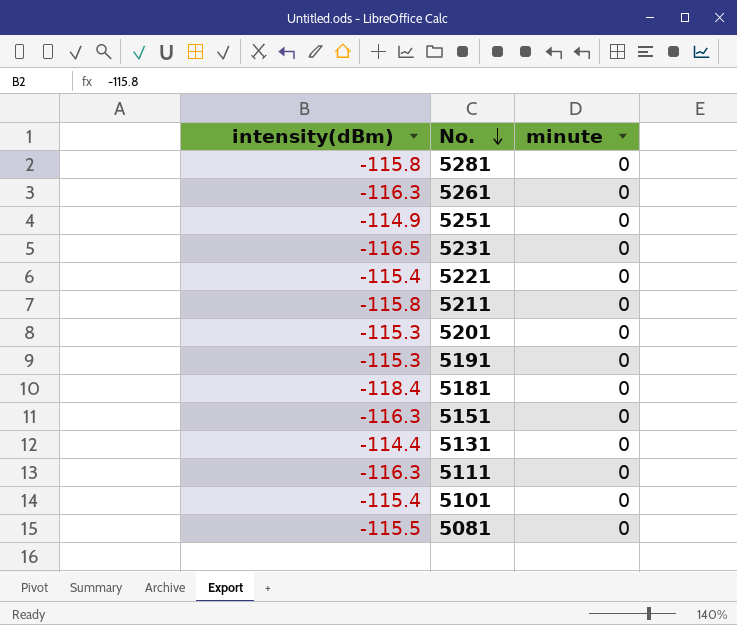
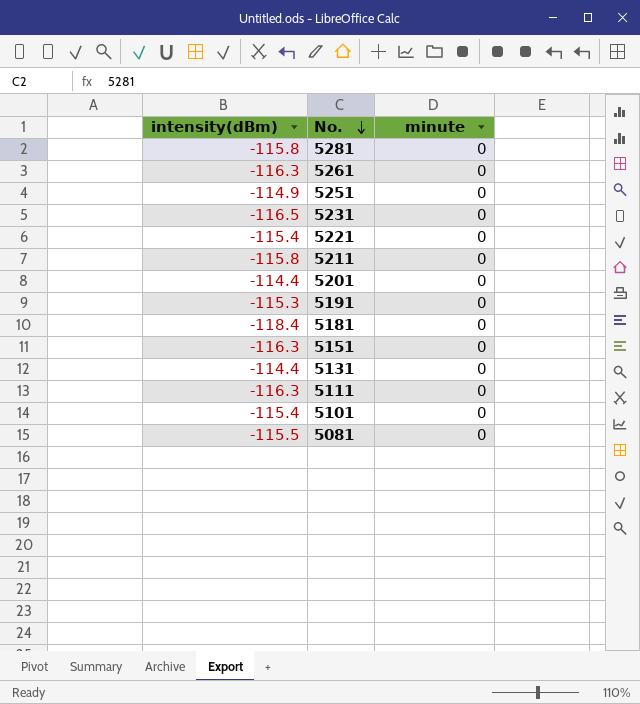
5201 | intensity(dBm): -115.3 -> -114.4

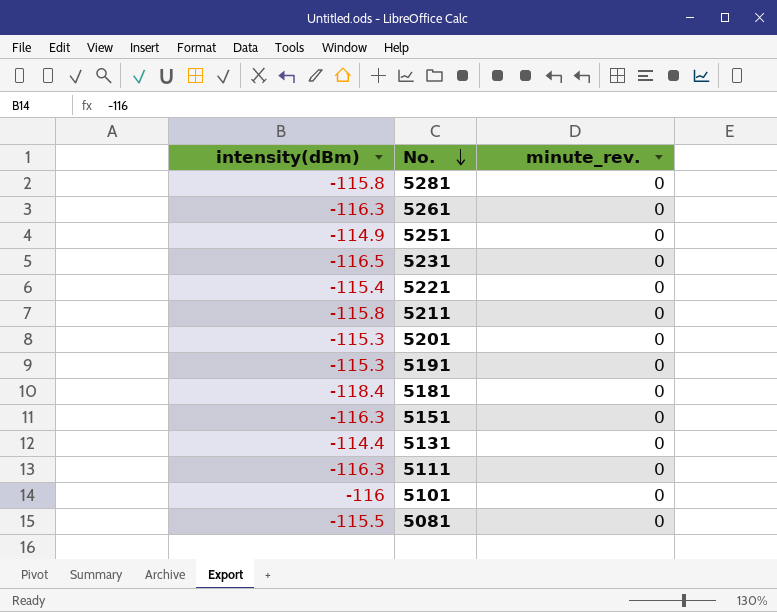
column name: minute -> minute_rev.
5201 | intensity(dBm): -114.4 -> -115.3
5101 | intensity(dBm): -115.4 -> -116

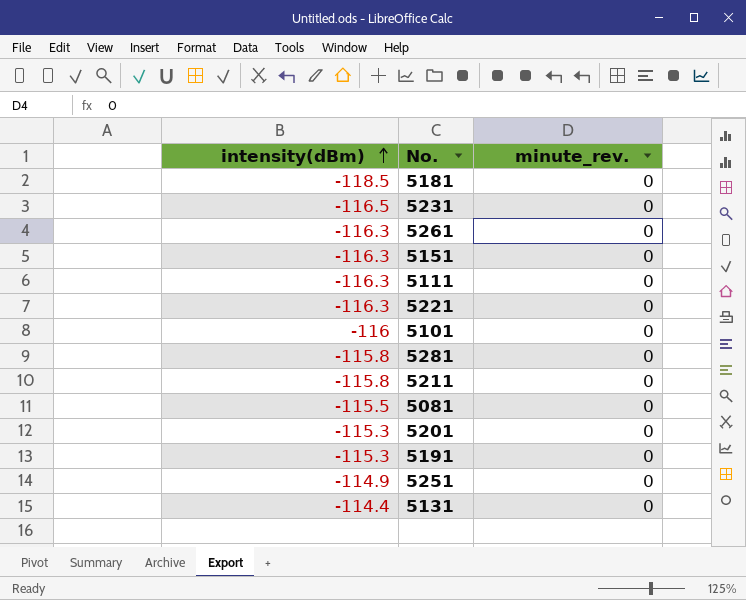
row order: No. descending -> intensity(dBm) ascending
5181 | intensity(dBm): -118.4 -> -118.5
5221 | intensity(dBm): -115.4 -> -116.3

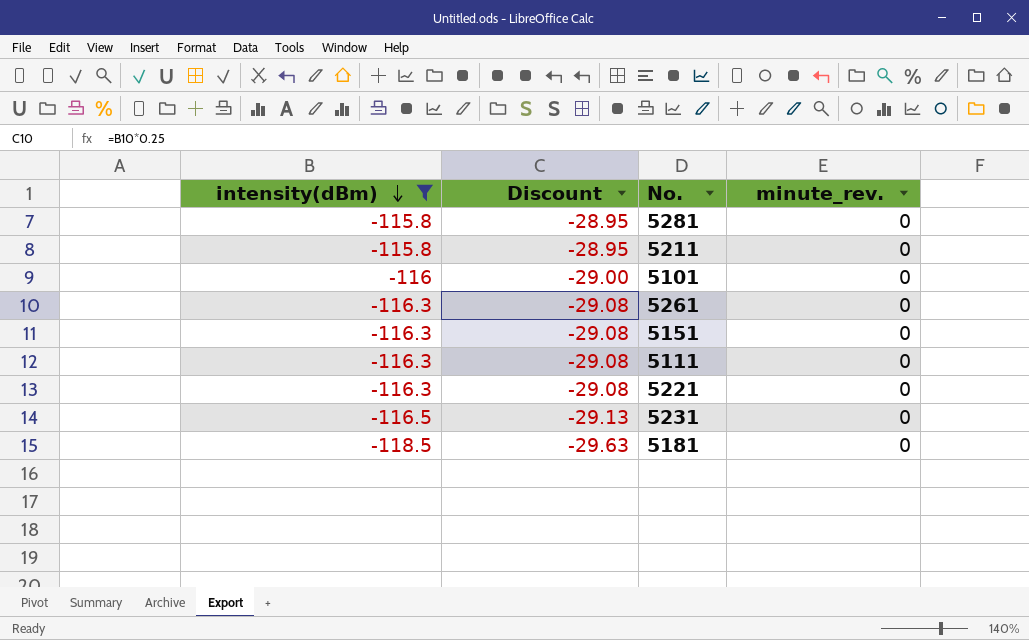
filter: none -> intensity(dBm) <= -115.8
row order: intensity(dBm) ascending -> intensity(dBm) descending
column Discount | formula: none -> [intensity(dBm)] * 0.25

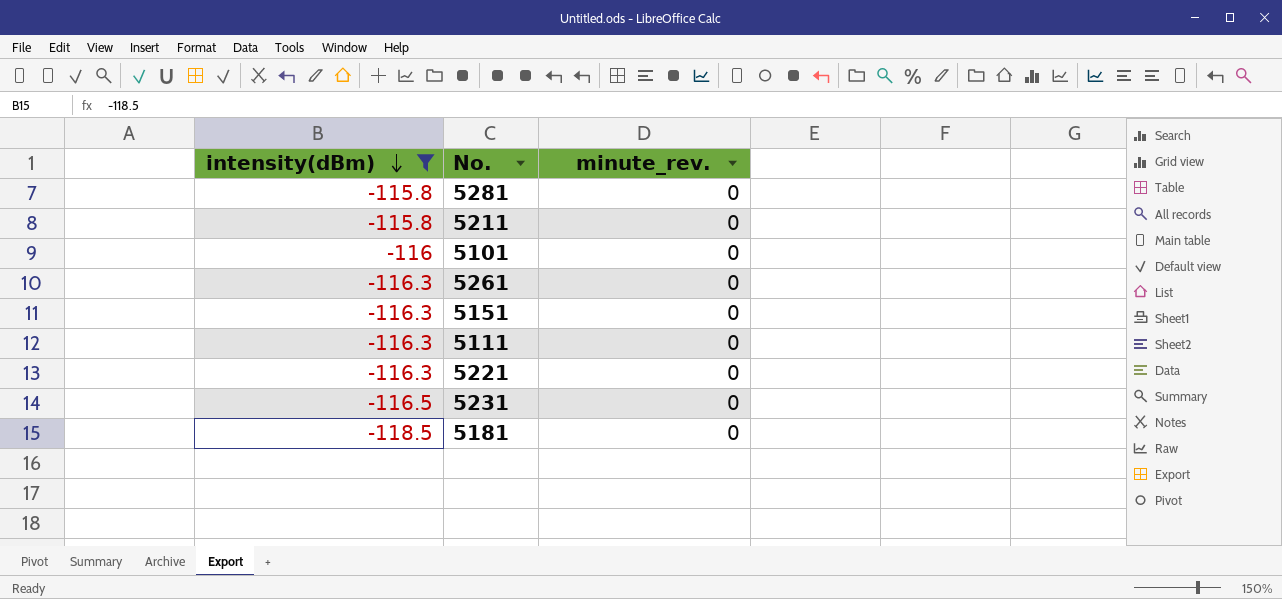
column Discount | formula: [intensity(dBm)] * 0.25 -> none

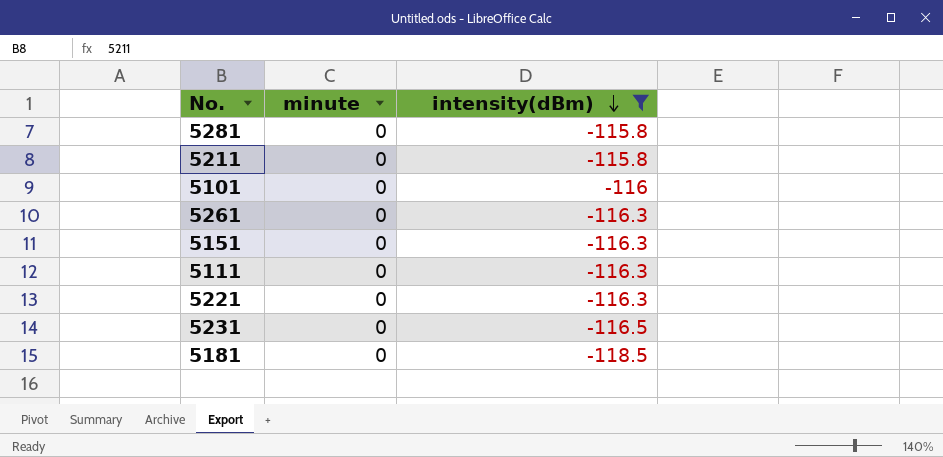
column name: minute_rev. -> minute
column intensity(dBm) | position: 1 -> 3

